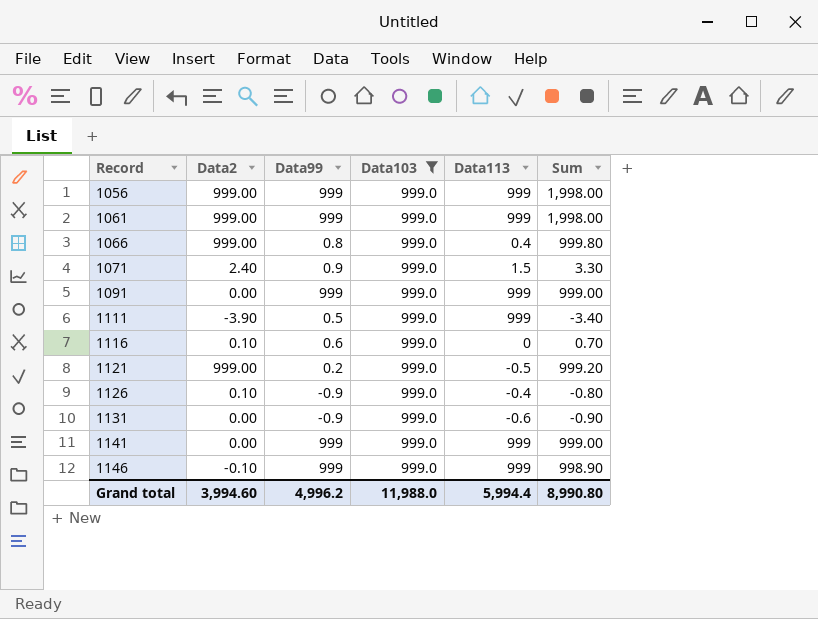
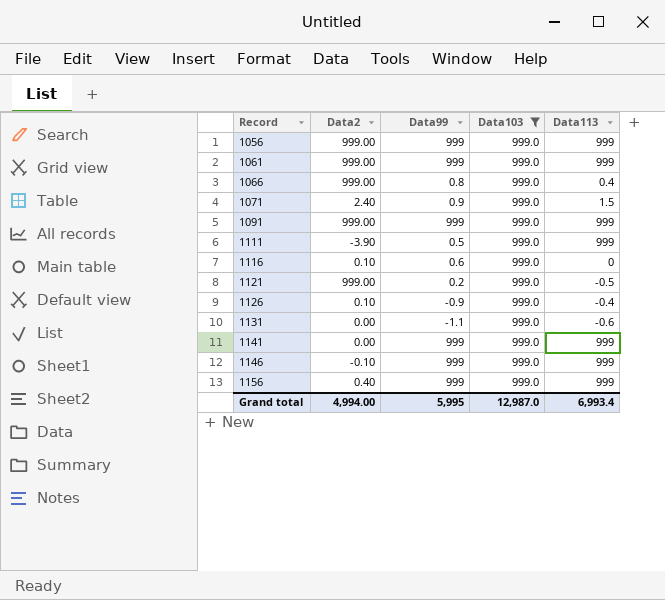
column Sum | formula: [Data2] + [Data99] -> none
1091 | Data2: 0.00 -> 999.00
1131 | Data99: -0.9 -> -1.1
row 1156: none -> 0.40 | 999 | 999.0 | 999
Grand total | Data2: 3,994.60 -> 4,994.00
Grand total | Data99: 4,996.2 -> 5,995
Grand total | Data103: 11,988.0 -> 12,987.0
Grand total | Data113: 5,994.4 -> 6,993.4

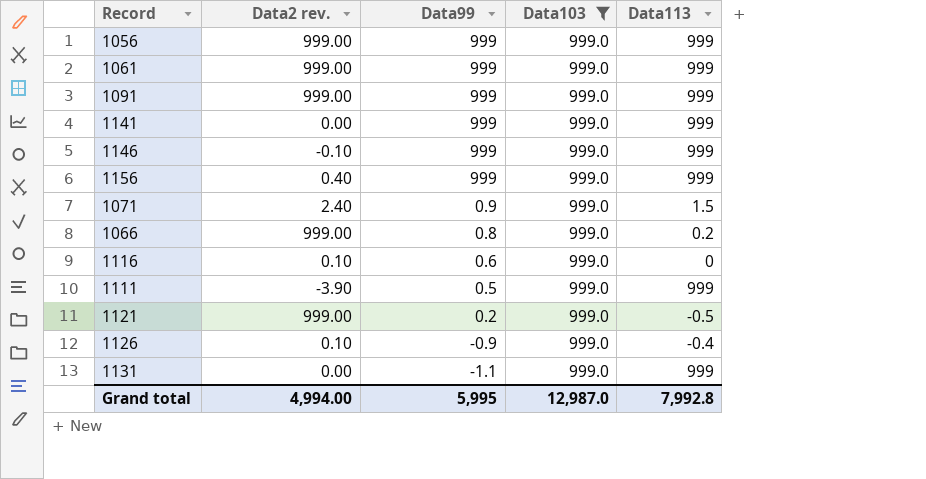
row order: Record ascending -> Data99 descending
column name: Data2 -> Data2 rev.
1066 | Data113: 0.4 -> 0.2
1131 | Data113: -0.6 -> 999
Grand total | Data113: 6,993.4 -> 7,992.8

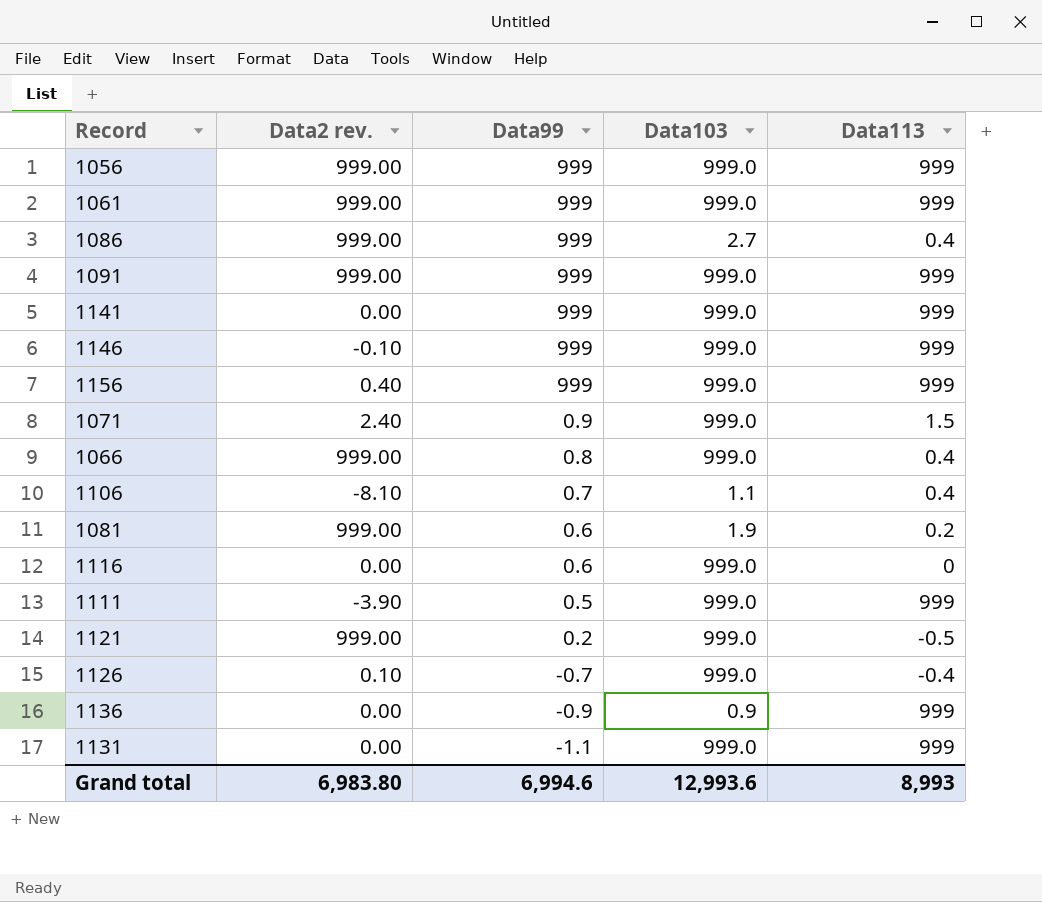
filter: Data103 = 999.0 -> none
1066 | Data113: 0.2 -> 0.4
1116 | Data2 rev.: 0.10 -> 0.00
1126 | Data99: -0.9 -> -0.7
Grand total | Data2 rev.: 4,994.00 -> 6,983.80
Grand total | Data99: 5,995 -> 6,994.6
Grand total | Data103: 12,987.0 -> 12,993.6
Grand total | Data113: 7,992.8 -> 8,993

